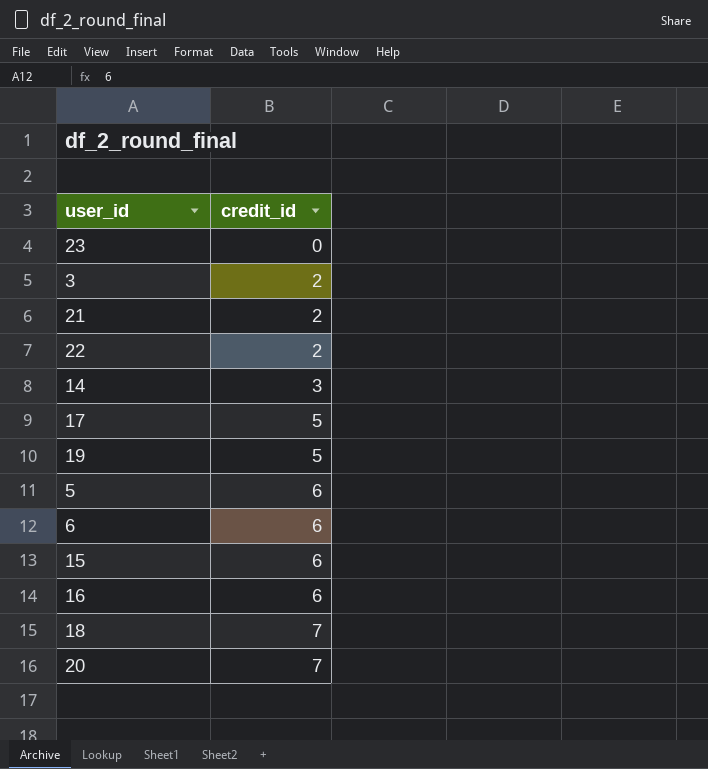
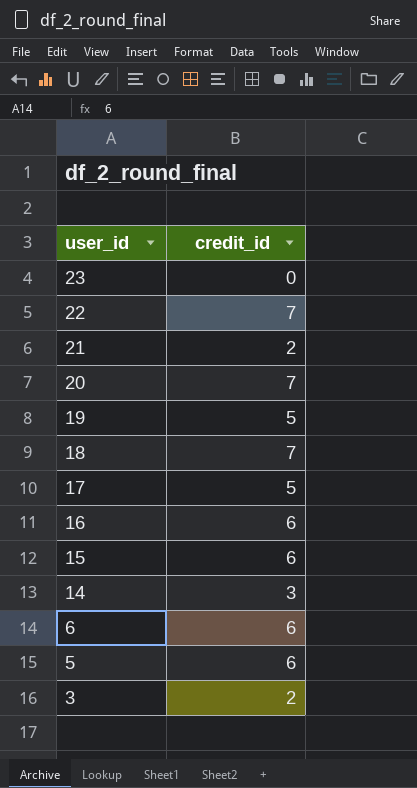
row order: credit_id ascending -> user_id descending
22 | credit_id: 2 -> 7

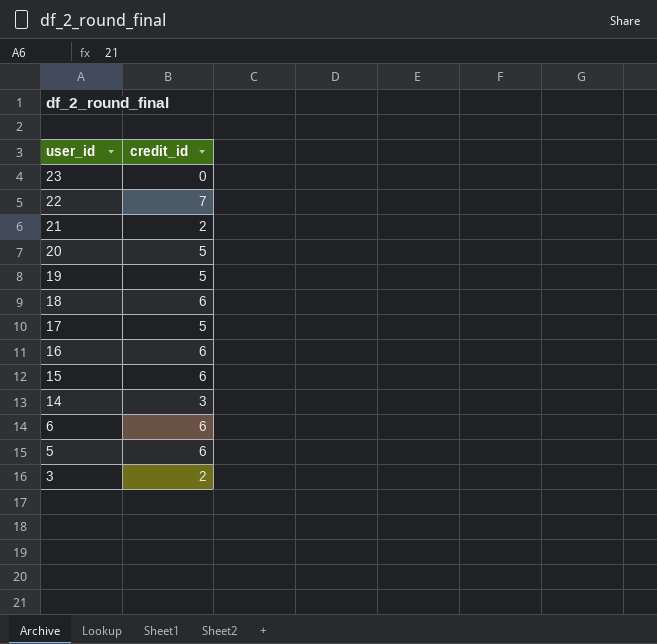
20 | credit_id: 7 -> 5
18 | credit_id: 7 -> 6

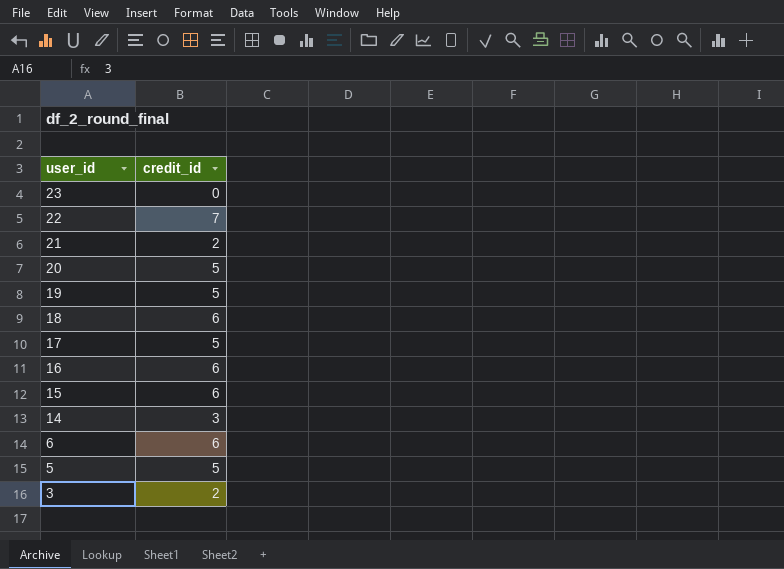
5 | credit_id: 6 -> 5

